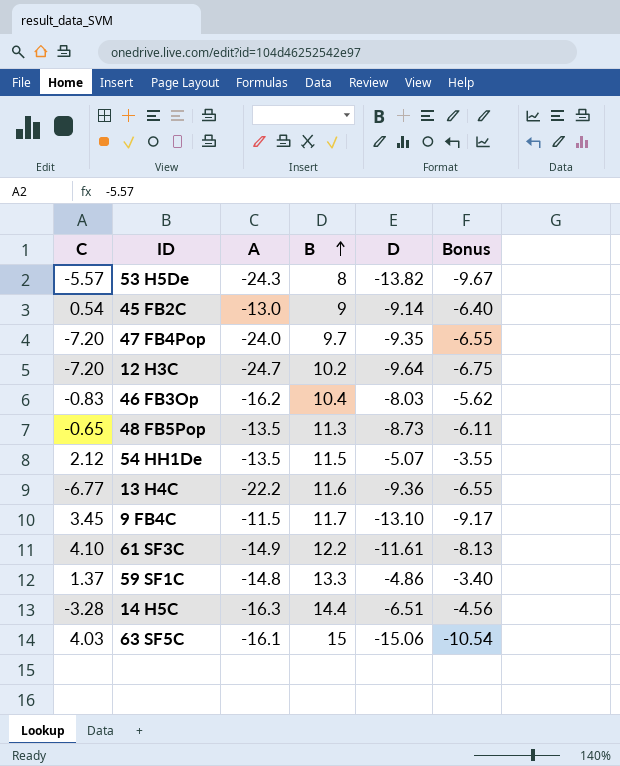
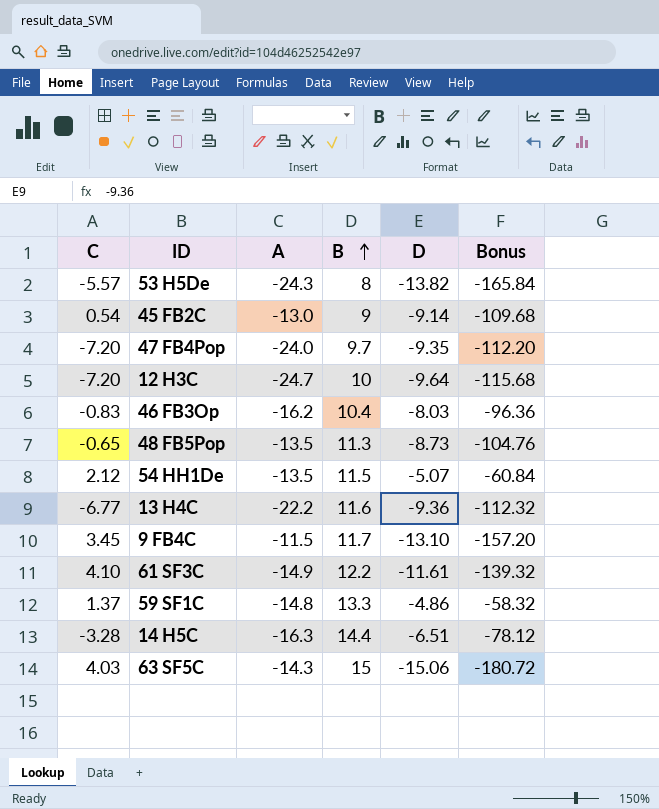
column Bonus | formula: [D] * 0.7 -> [D] * 12
12 H3C | B: 10.2 -> 10
63 SF5C | A: -16.1 -> -14.3

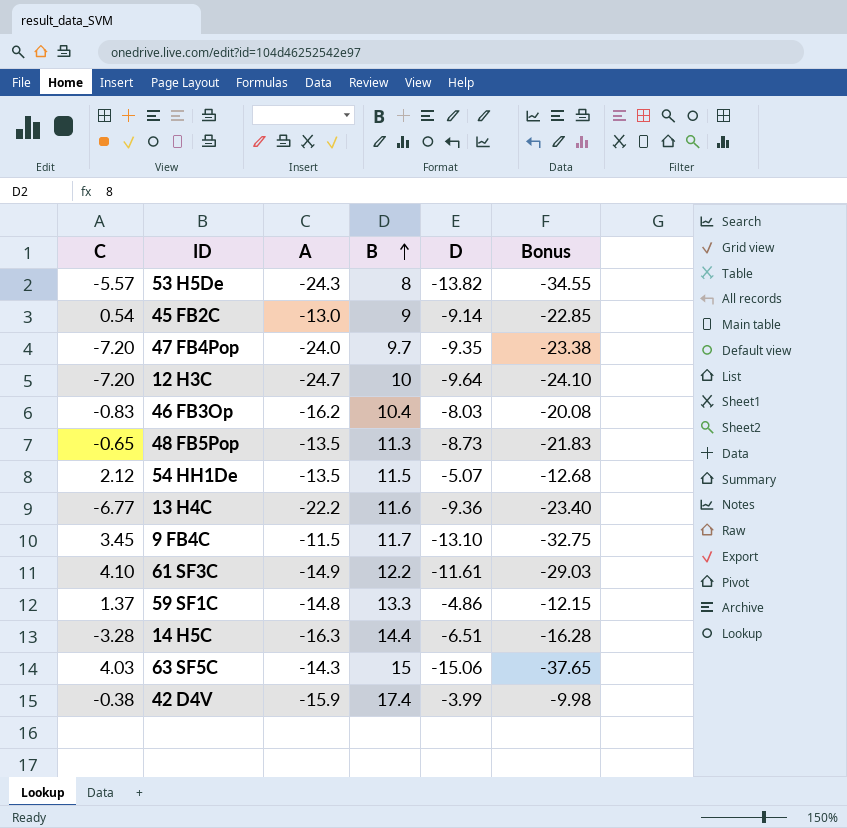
column Bonus | formula: [D] * 12 -> [D] * 2.5
row 42 D4V: none -> -0.38 | -15.9 | 17.4 | -3.99 | -9.98

